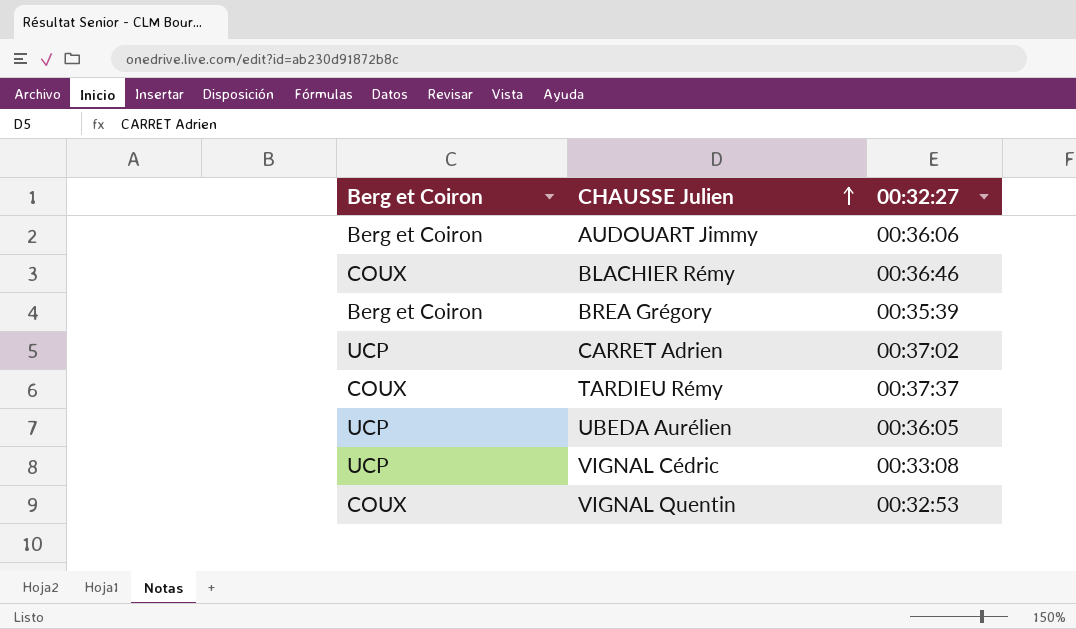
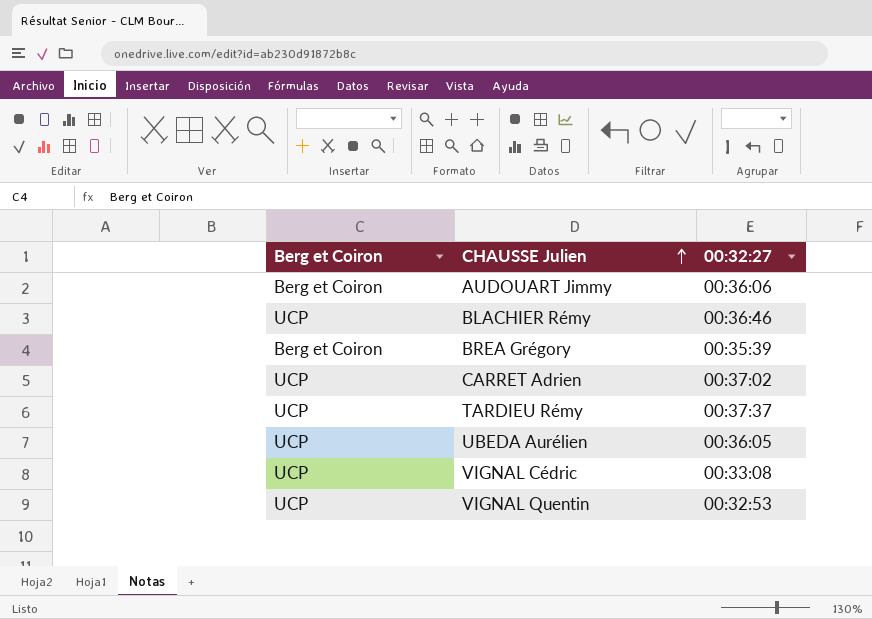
BLACHIER Rémy | Berg et Coiron: COUX -> UCP
TARDIEU Rémy | Berg et Coiron: COUX -> UCP
VIGNAL Quentin | Berg et Coiron: COUX -> UCP

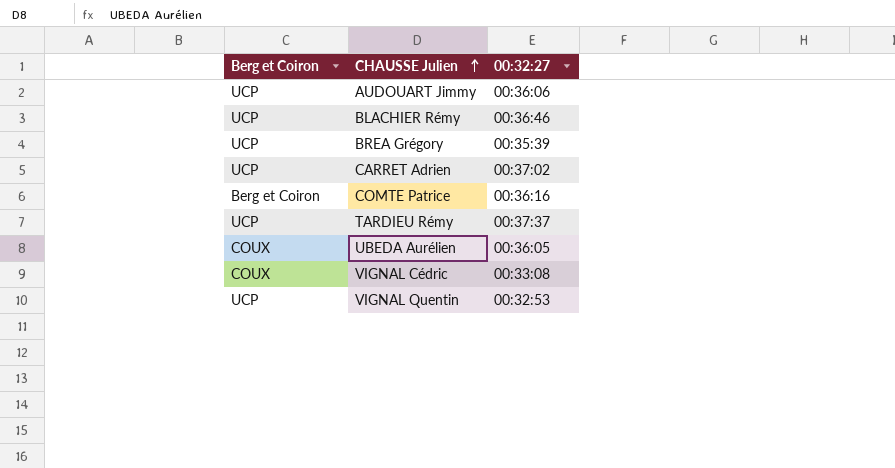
AUDOUART Jimmy | Berg et Coiron: Berg et Coiron -> UCP
BREA Grégory | Berg et Coiron: Berg et Coiron -> UCP
row COMTE Patrice: none -> Berg et Coiron | 00:36:16
UBEDA Aurélien | Berg et Coiron: UCP -> COUX
VIGNAL Cédric | Berg et Coiron: UCP -> COUX

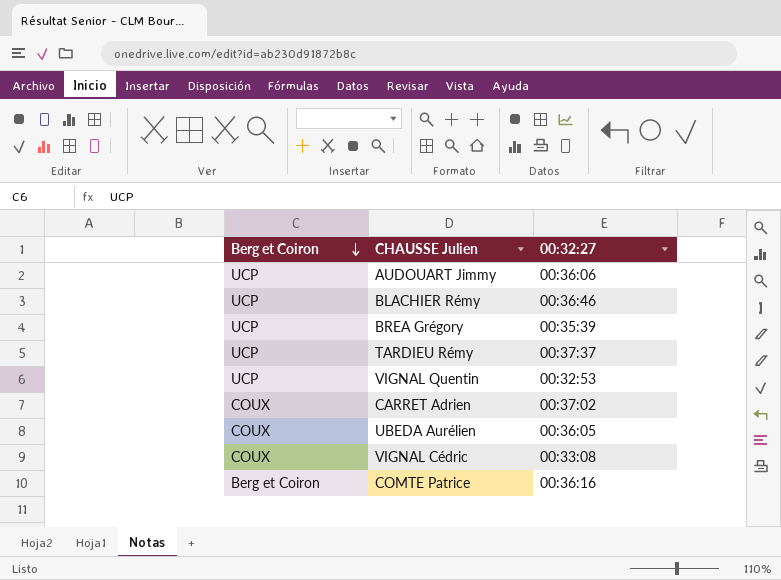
row order: CHAUSSE Julien ascending -> Berg et Coiron descending
CARRET Adrien | Berg et Coiron: UCP -> COUX

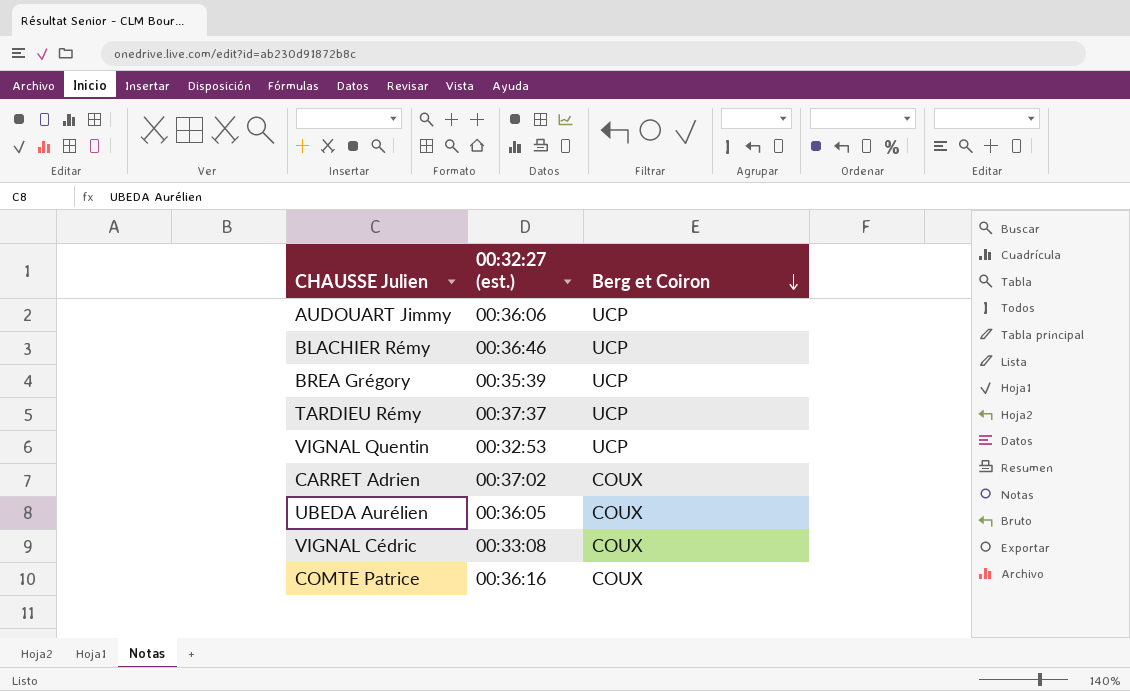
column name: 00:32:27 -> 00:32:27 (est.)
column Berg et Coiron | position: 1 -> 3
COMTE Patrice | Berg et Coiron: Berg et Coiron -> COUX

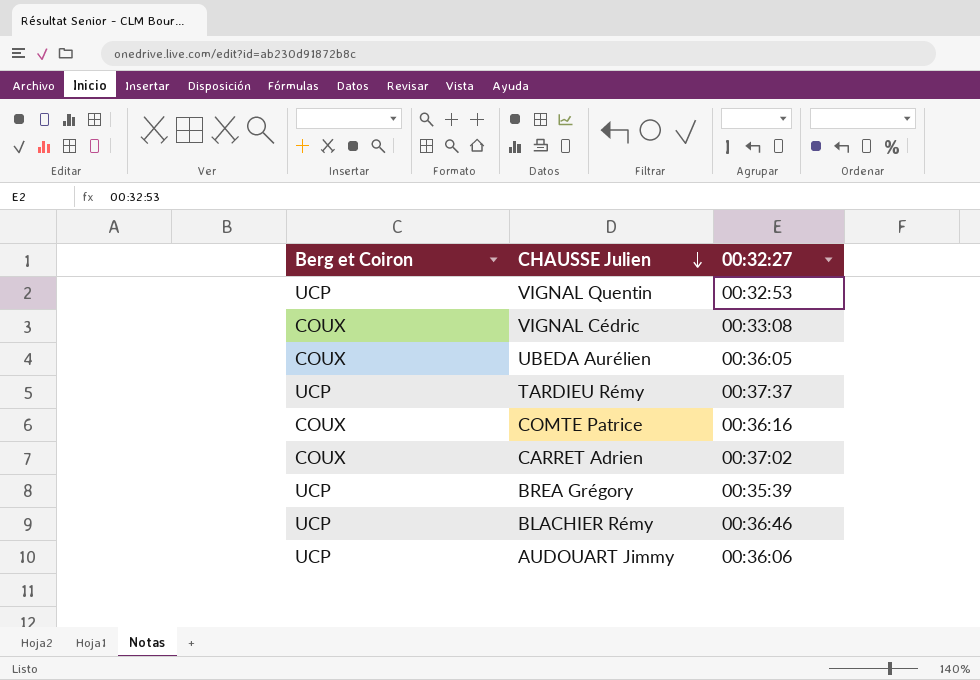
row order: Berg et Coiron descending -> CHAUSSE Julien descending
column Berg et Coiron | position: 3 -> 1
column name: 00:32:27 (est.) -> 00:32:27

